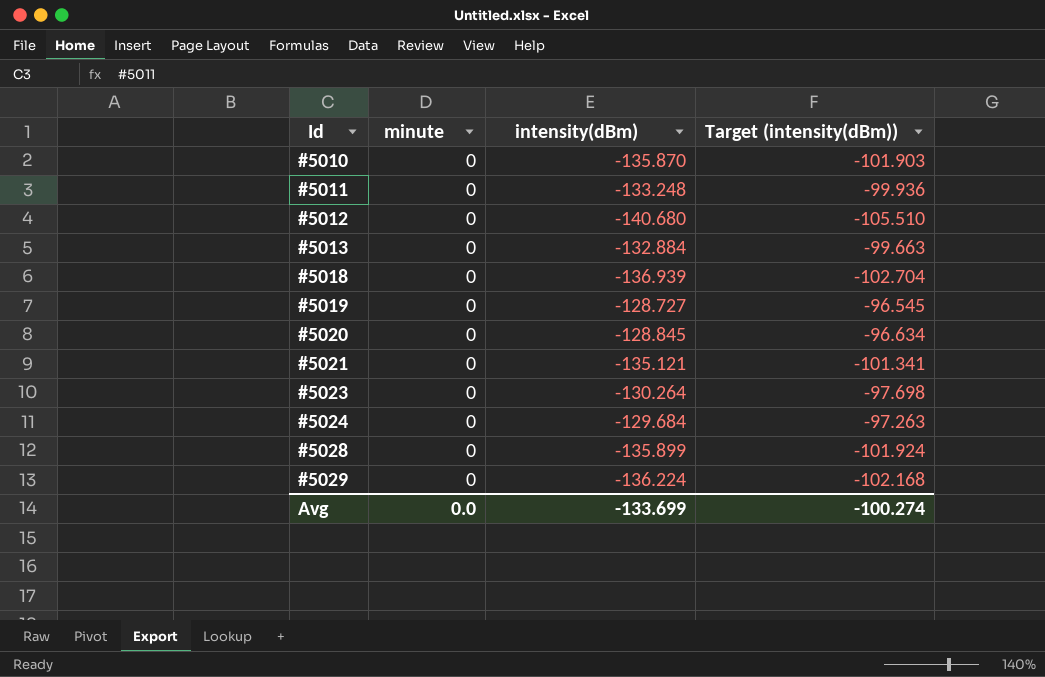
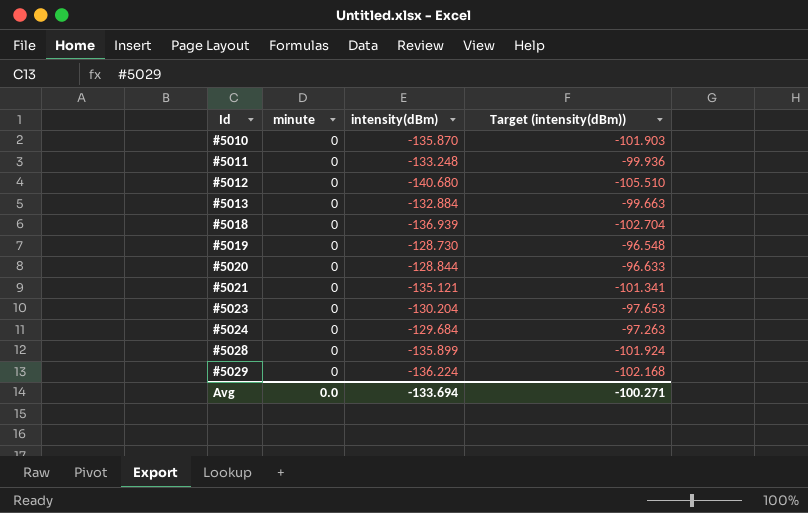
#5019 | intensity(dBm): -128.727 -> -128.730
#5019 | Target (intensity(dBm)): -96.545 -> -96.548
#5020 | intensity(dBm): -128.845 -> -128.844
#5020 | Target (intensity(dBm)): -96.634 -> -96.633
#5023 | intensity(dBm): -130.264 -> -130.204
#5023 | Target (intensity(dBm)): -97.698 -> -97.653
Avg | intensity(dBm): -133.699 -> -133.694
Avg | Target (intensity(dBm)): -100.274 -> -100.271

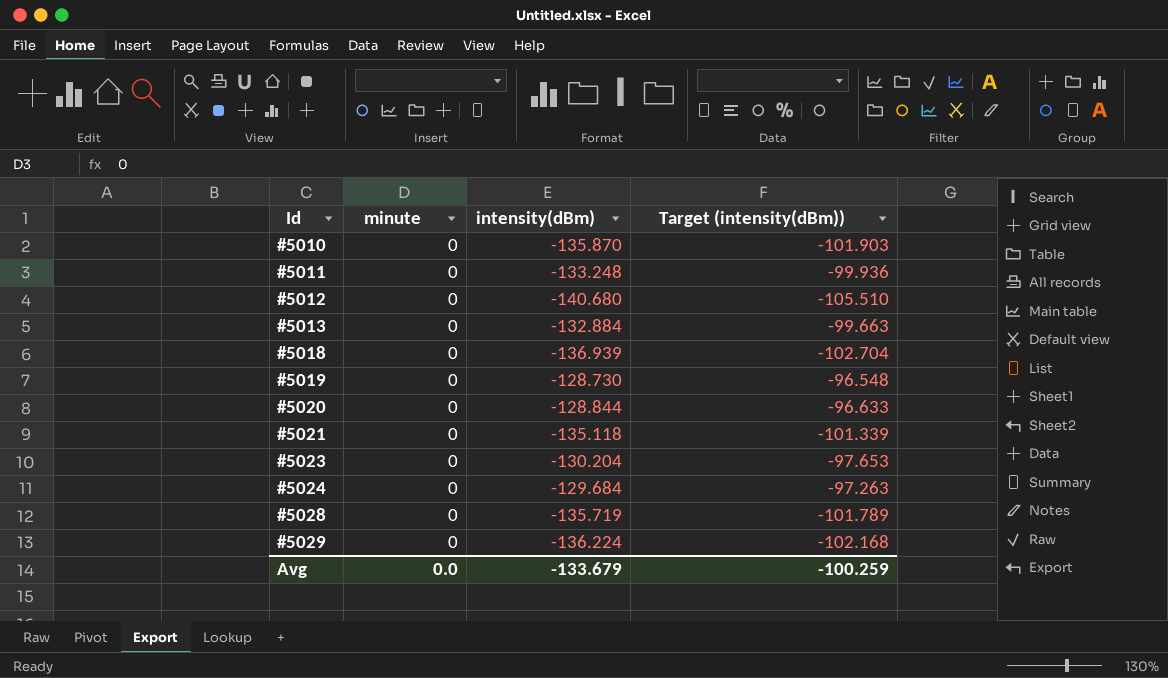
#5021 | intensity(dBm): -135.121 -> -135.118
#5021 | Target (intensity(dBm)): -101.341 -> -101.339
#5028 | intensity(dBm): -135.899 -> -135.719
#5028 | Target (intensity(dBm)): -101.924 -> -101.789
Avg | intensity(dBm): -133.694 -> -133.679
Avg | Target (intensity(dBm)): -100.271 -> -100.259

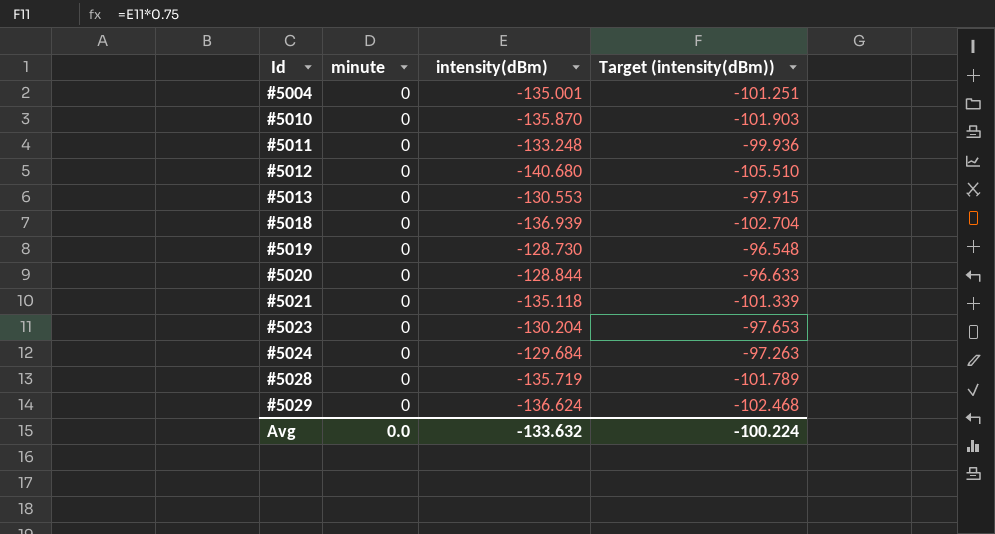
row #5004: none -> 0 | -135.001 | -101.251
#5013 | intensity(dBm): -132.884 -> -130.553
#5013 | Target (intensity(dBm)): -99.663 -> -97.915
#5029 | intensity(dBm): -136.224 -> -136.624
#5029 | Target (intensity(dBm)): -102.168 -> -102.468
Avg | intensity(dBm): -133.679 -> -133.632
Avg | Target (intensity(dBm)): -100.259 -> -100.224

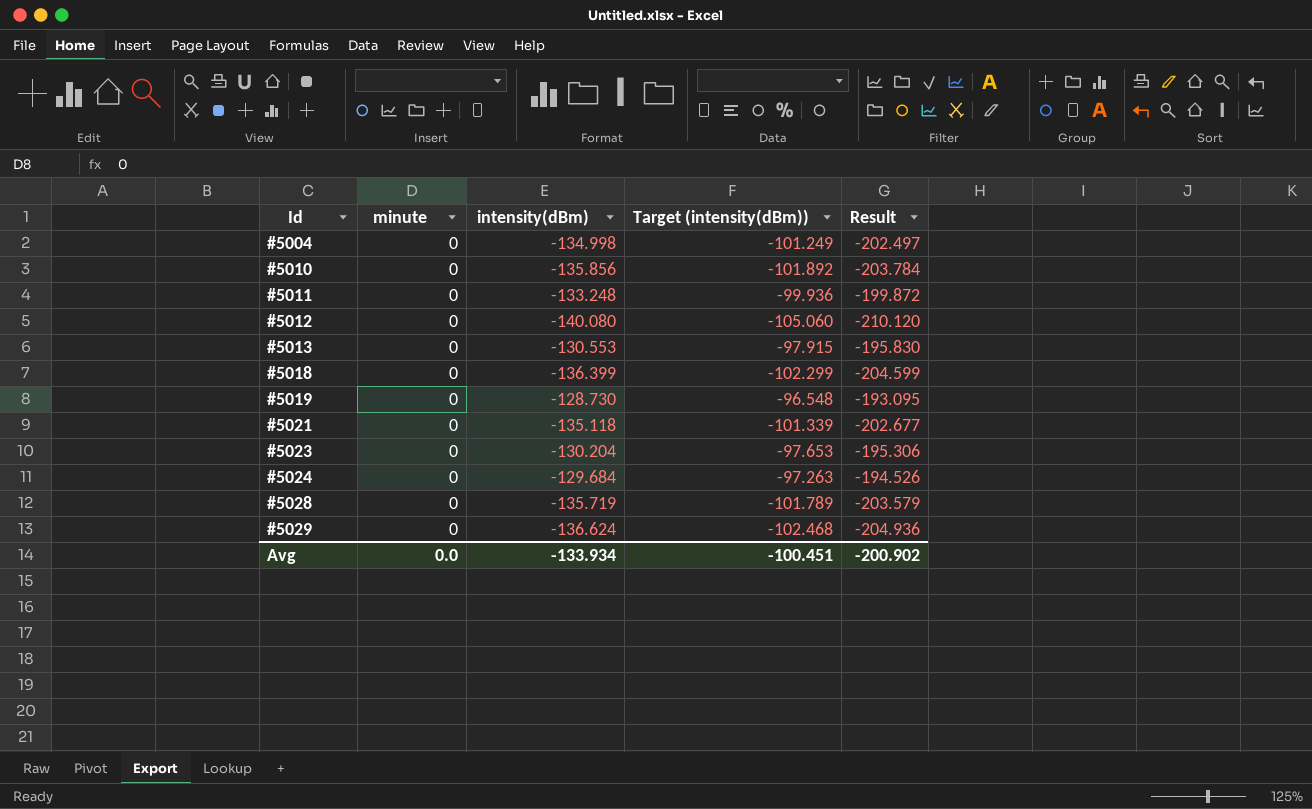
column Result | formula: none -> [intensity(dBm)] * 1.5
row #5020: 0 | -128.844 | -96.633 -> none
#5004 | intensity(dBm): -135.001 -> -134.998
#5004 | Target (intensity(dBm)): -101.251 -> -101.249
#5010 | intensity(dBm): -135.870 -> -135.856
#5010 | Target (intensity(dBm)): -101.903 -> -101.892
#5012 | intensity(dBm): -140.680 -> -140.080
#5012 | Target (intensity(dBm)): -105.510 -> -105.060
#5018 | intensity(dBm): -136.939 -> -136.399
#5018 | Target (intensity(dBm)): -102.704 -> -102.299
Avg | intensity(dBm): -133.632 -> -133.934
Avg | Target (intensity(dBm)): -100.224 -> -100.451

